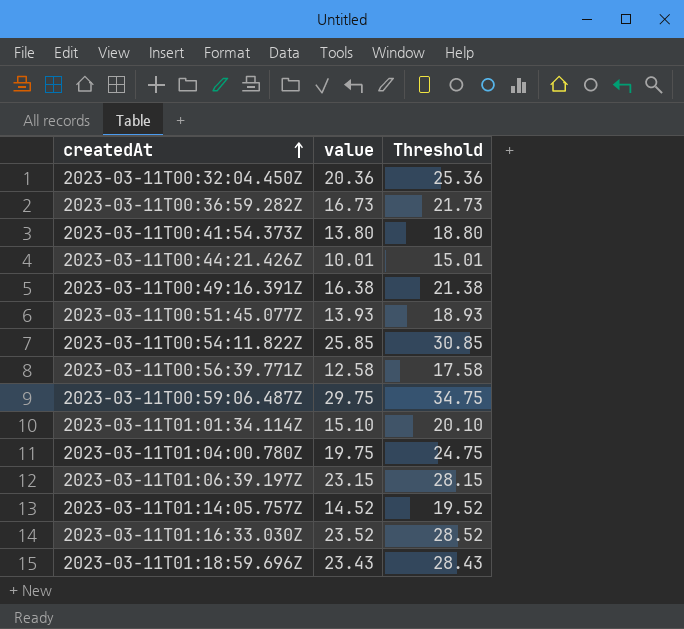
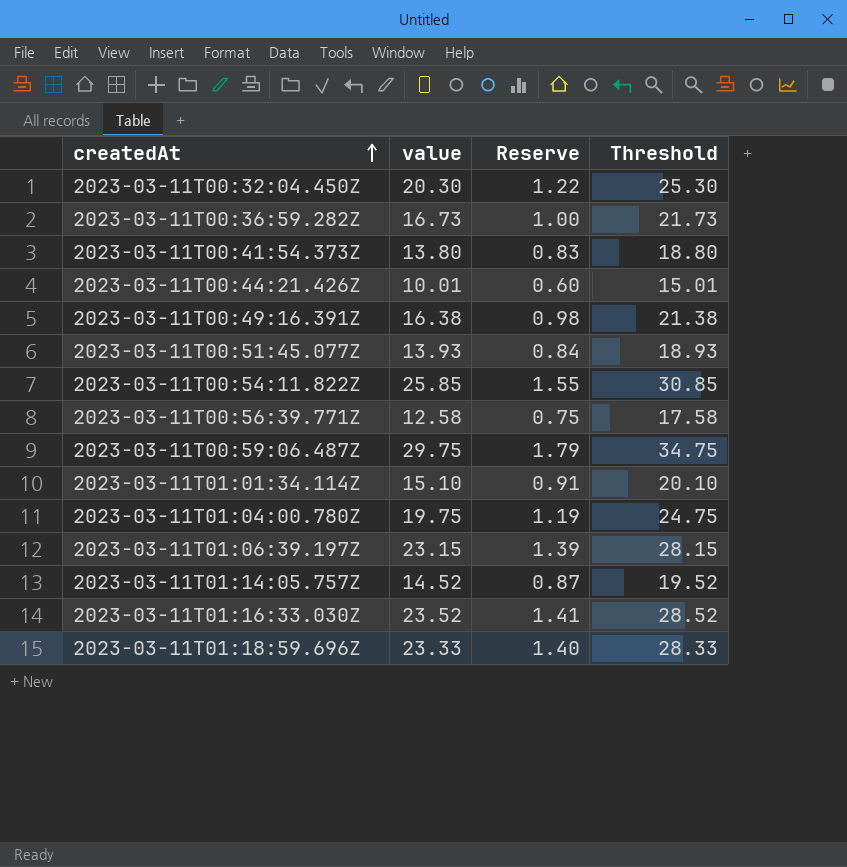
column Reserve | formula: none -> [value] * 0.06
2023-03-11T00:32:04.450Z | value: 20.36 -> 20.30
2023-03-11T00:32:04.450Z | Threshold: 25.36 -> 25.30
2023-03-11T01:18:59.696Z | value: 23.43 -> 23.33
2023-03-11T01:18:59.696Z | Threshold: 28.43 -> 28.33

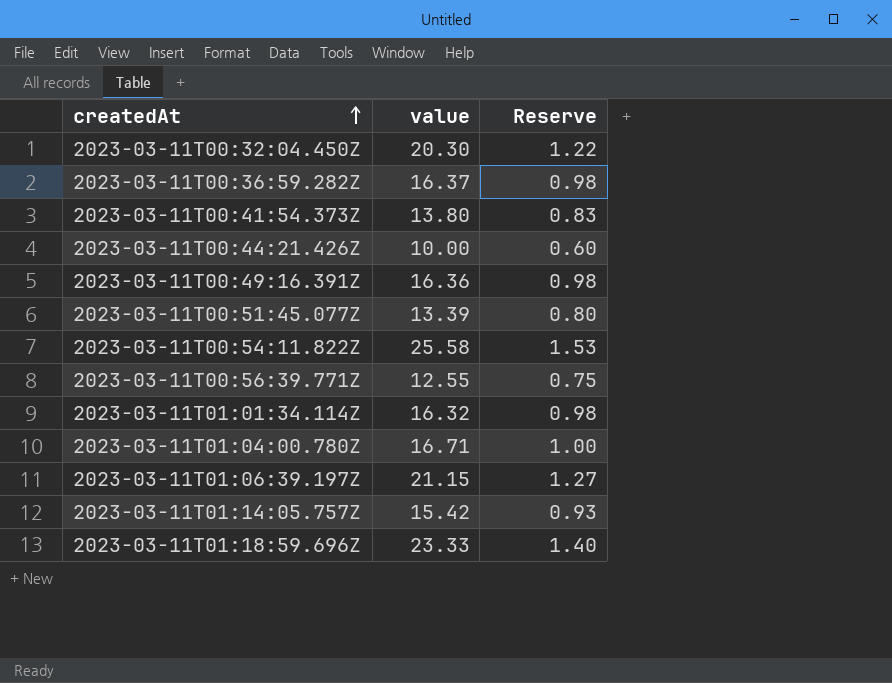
column Threshold | formula: [value] + 5 -> none
row 2023-03-11T00:59:06.487Z: 29.75 | 1.79 | 34.75 -> none
row 2023-03-11T01:16:33.030Z: 23.52 | 1.41 | 28.52 -> none
2023-03-11T00:36:59.282Z | value: 16.73 -> 16.37
2023-03-11T00:36:59.282Z | Reserve: 1.00 -> 0.98
2023-03-11T00:44:21.426Z | value: 10.01 -> 10.00
2023-03-11T00:49:16.391Z | value: 16.38 -> 16.36
2023-03-11T00:51:45.077Z | value: 13.93 -> 13.39
2023-03-11T00:51:45.077Z | Reserve: 0.84 -> 0.80
2023-03-11T00:54:11.822Z | value: 25.85 -> 25.58
2023-03-11T00:54:11.822Z | Reserve: 1.55 -> 1.53
2023-03-11T00:56:39.771Z | value: 12.58 -> 12.55
2023-03-11T01:01:34.114Z | value: 15.10 -> 16.32
2023-03-11T01:01:34.114Z | Reserve: 0.91 -> 0.98
2023-03-11T01:04:00.780Z | value: 19.75 -> 16.71
2023-03-11T01:04:00.780Z | Reserve: 1.19 -> 1.00
2023-03-11T01:06:39.197Z | value: 23.15 -> 21.15
2023-03-11T01:06:39.197Z | Reserve: 1.39 -> 1.27
2023-03-11T01:14:05.757Z | value: 14.52 -> 15.42
2023-03-11T01:14:05.757Z | Reserve: 0.87 -> 0.93

